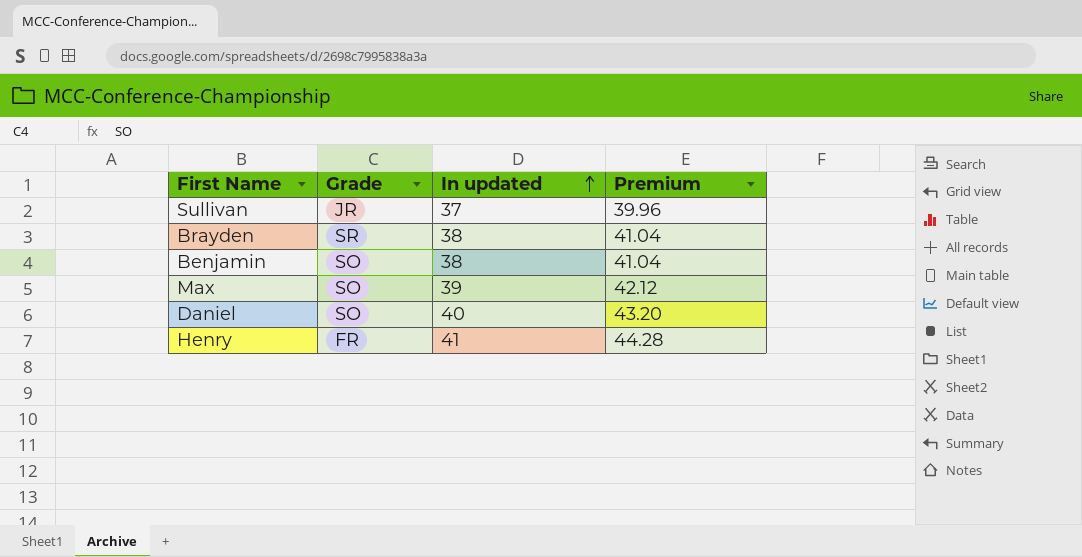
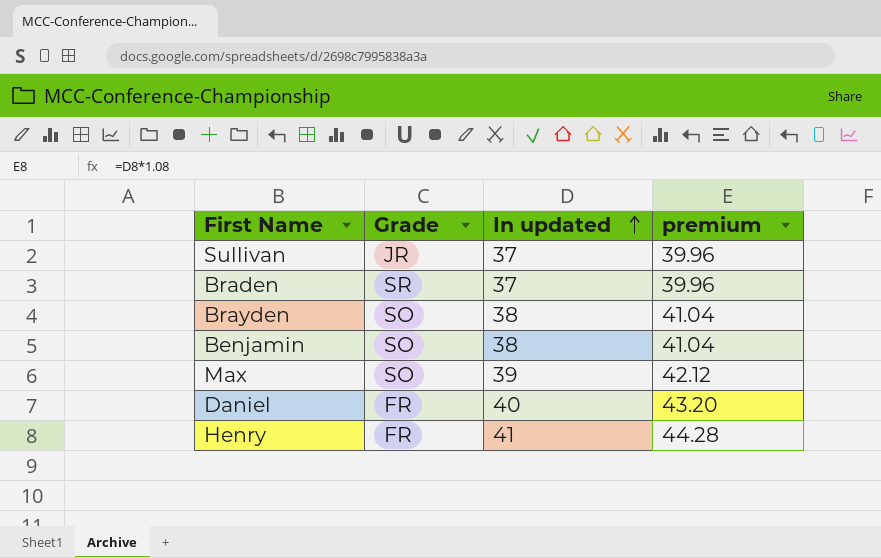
column name: Premium -> premium
row Braden: none -> SR | 37 | 39.96
Brayden | Grade: SR -> SO
Daniel | Grade: SO -> FR

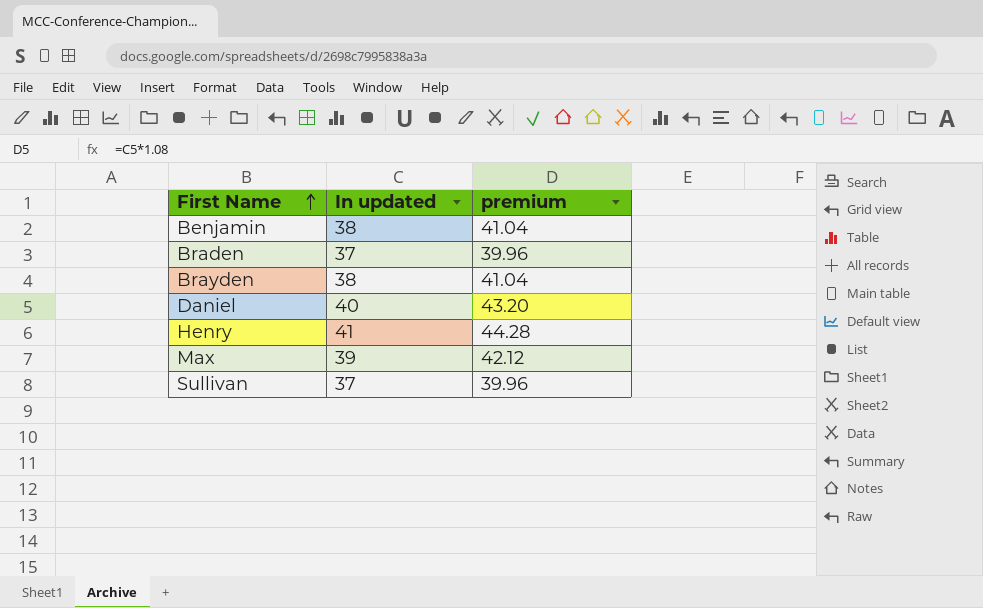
row order: In updated ascending -> First Name ascending
column Grade | position: 2 -> none

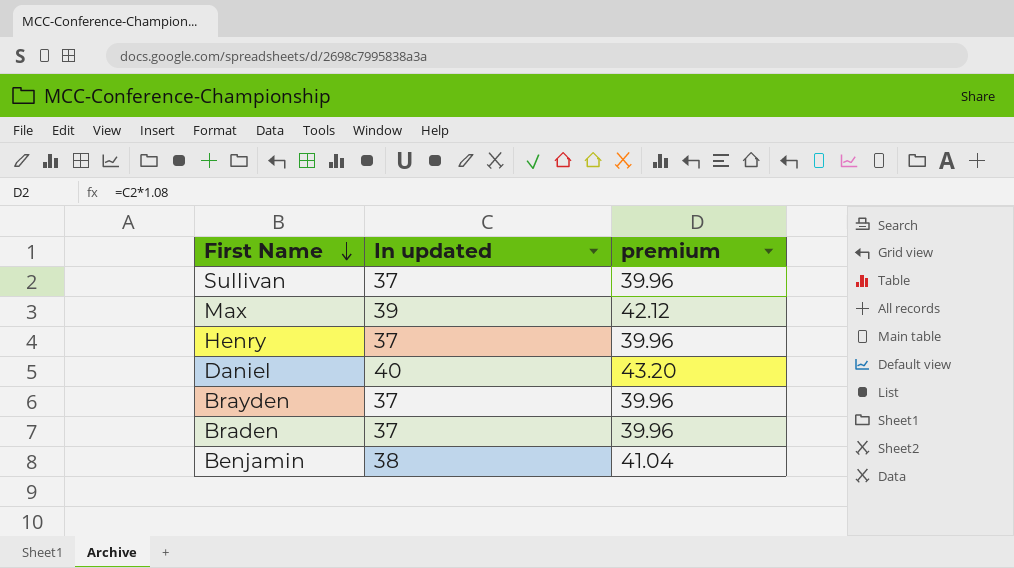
row order: First Name ascending -> First Name descending
Henry | In updated: 41 -> 37
Henry | premium: 44.28 -> 39.96
Brayden | In updated: 38 -> 37
Brayden | premium: 41.04 -> 39.96

